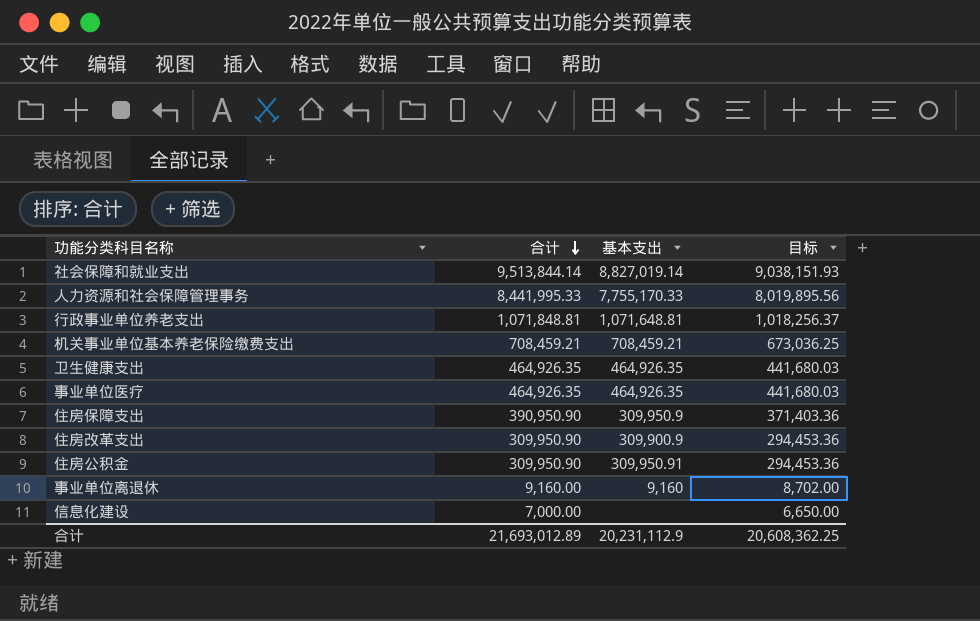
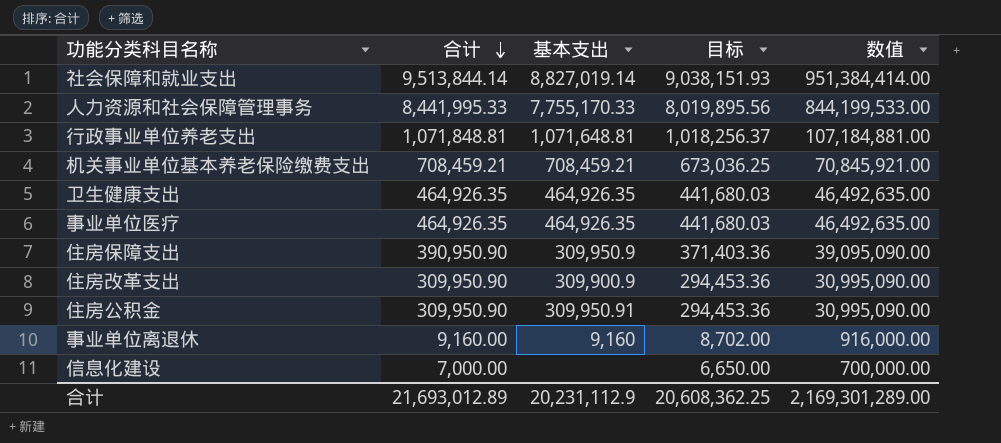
column 数值 | formula: none -> [合计] * 100

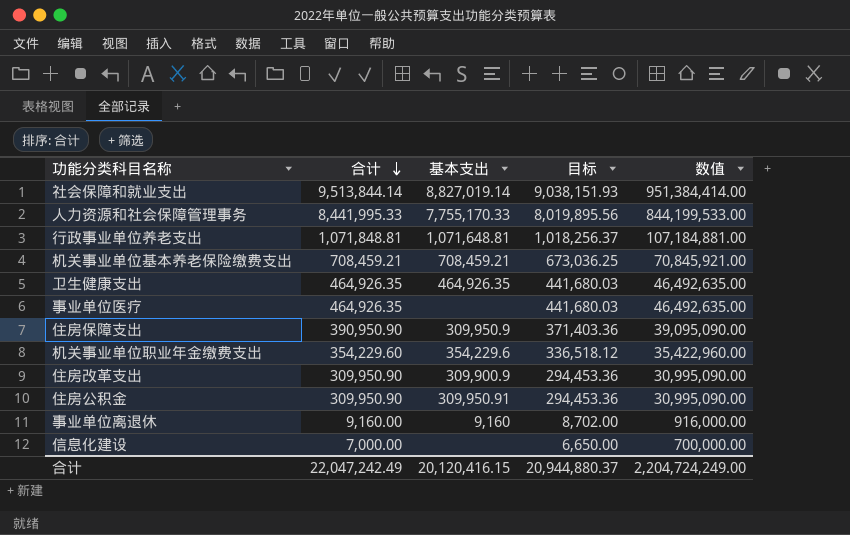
事业单位医疗 | 基本支出: 464,926.35 -> none
row 机关事业单位职业年金缴费支出: none -> 354,229.60 | 354,229.6 | 336,518.12 | 35,422,960.00
合计 | 合计: 21,693,012.89 -> 22,047,242.49
合计 | 基本支出: 20,231,112.9 -> 20,120,416.15
合计 | 目标: 20,608,362.25 -> 20,944,880.37
合计 | 数值: 2,169,301,289.00 -> 2,204,724,249.00

